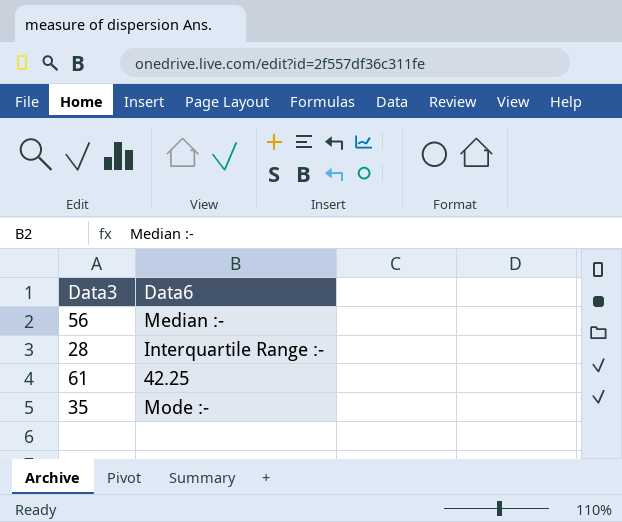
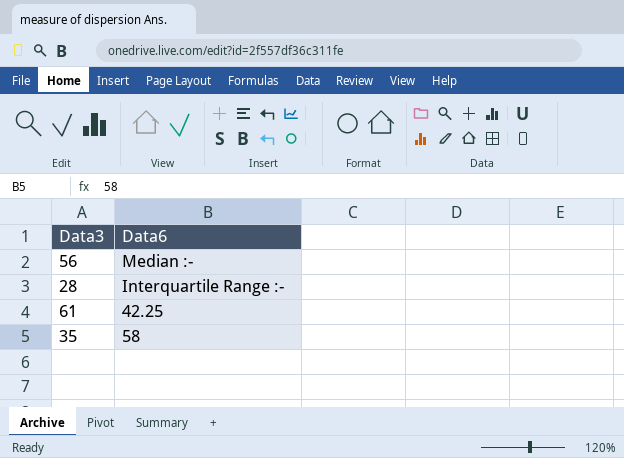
35 | Data6: Mode :- -> 58

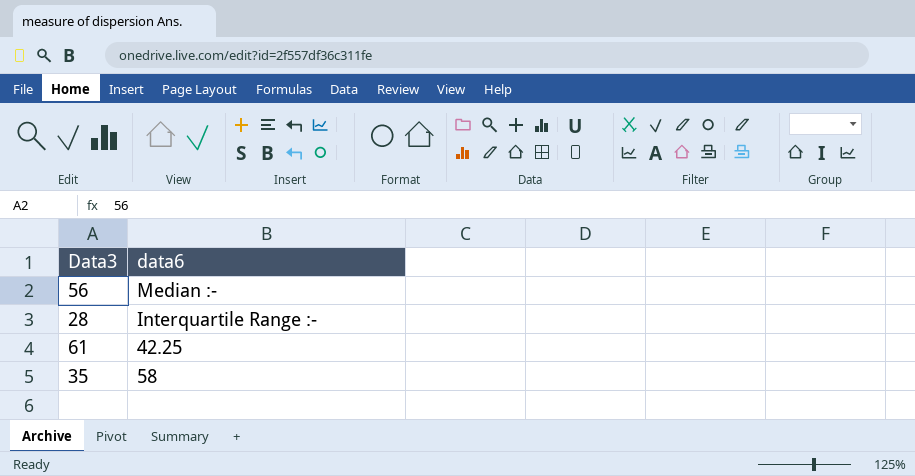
column name: Data6 -> data6

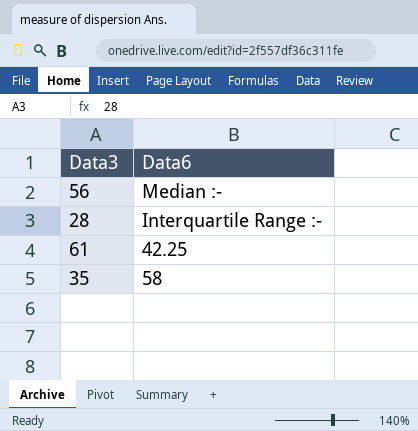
column name: data6 -> Data6

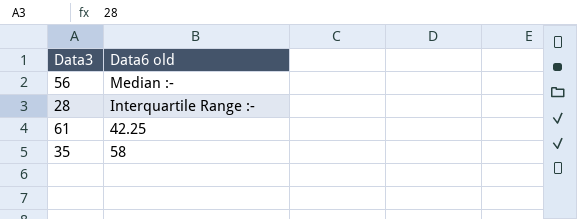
column name: Data6 -> Data6 old

